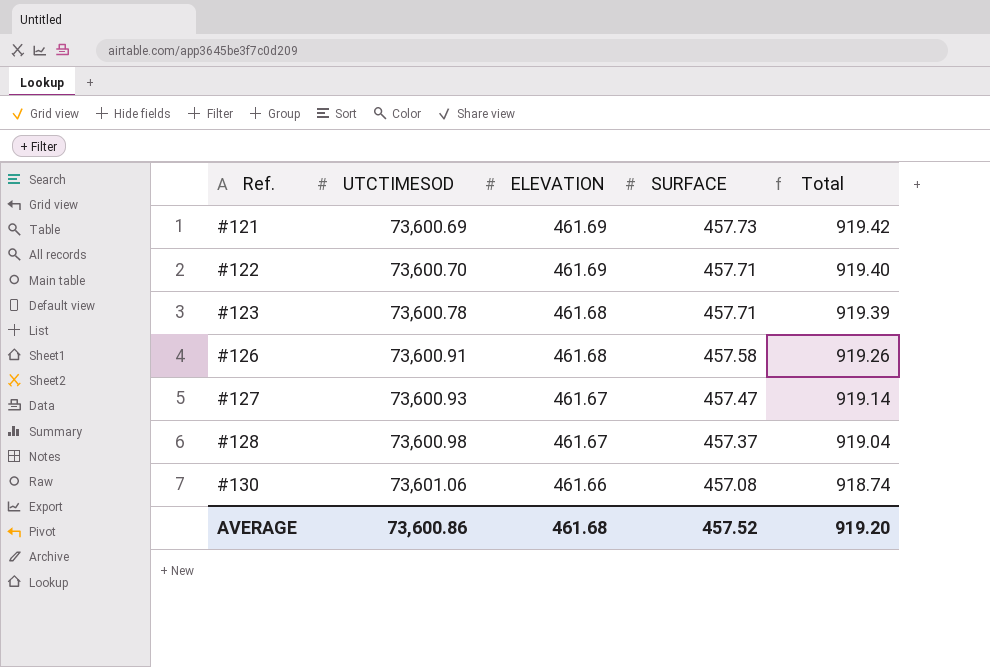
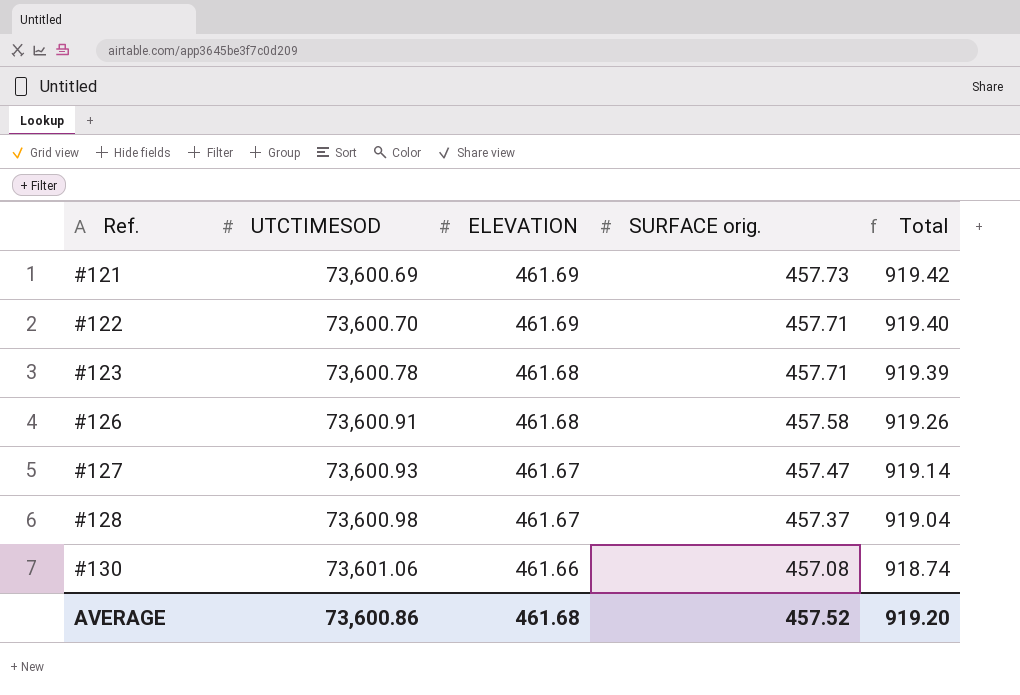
column name: SURFACE -> SURFACE orig.

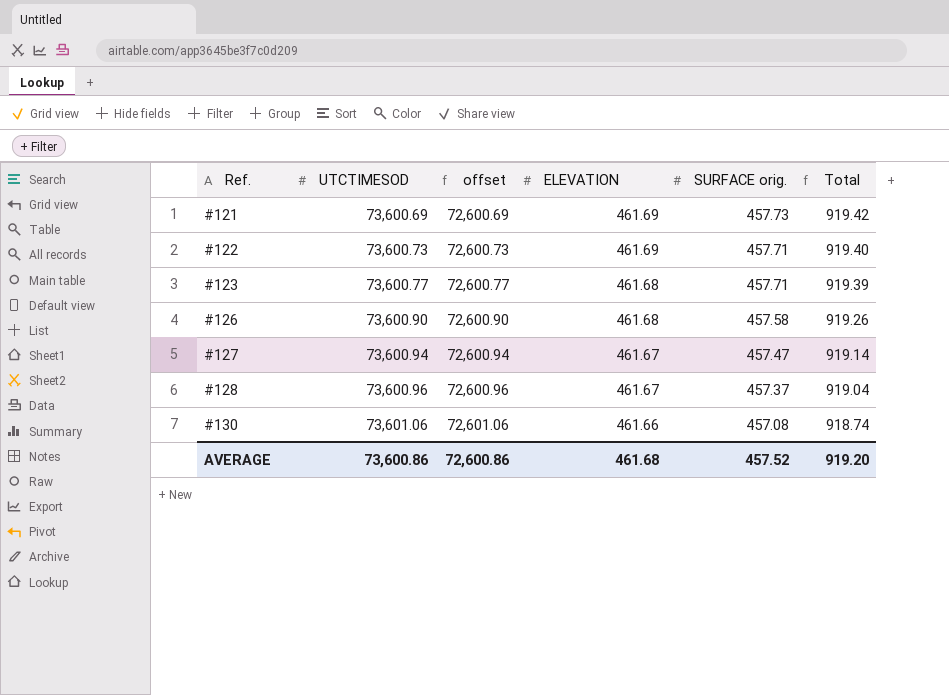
column offset | formula: none -> [UTCTIMESOD] - 1000
#122 | UTCTIMESOD: 73,600.70 -> 73,600.73
#123 | UTCTIMESOD: 73,600.78 -> 73,600.77
#126 | UTCTIMESOD: 73,600.91 -> 73,600.90
#127 | UTCTIMESOD: 73,600.93 -> 73,600.94
#128 | UTCTIMESOD: 73,600.98 -> 73,600.96

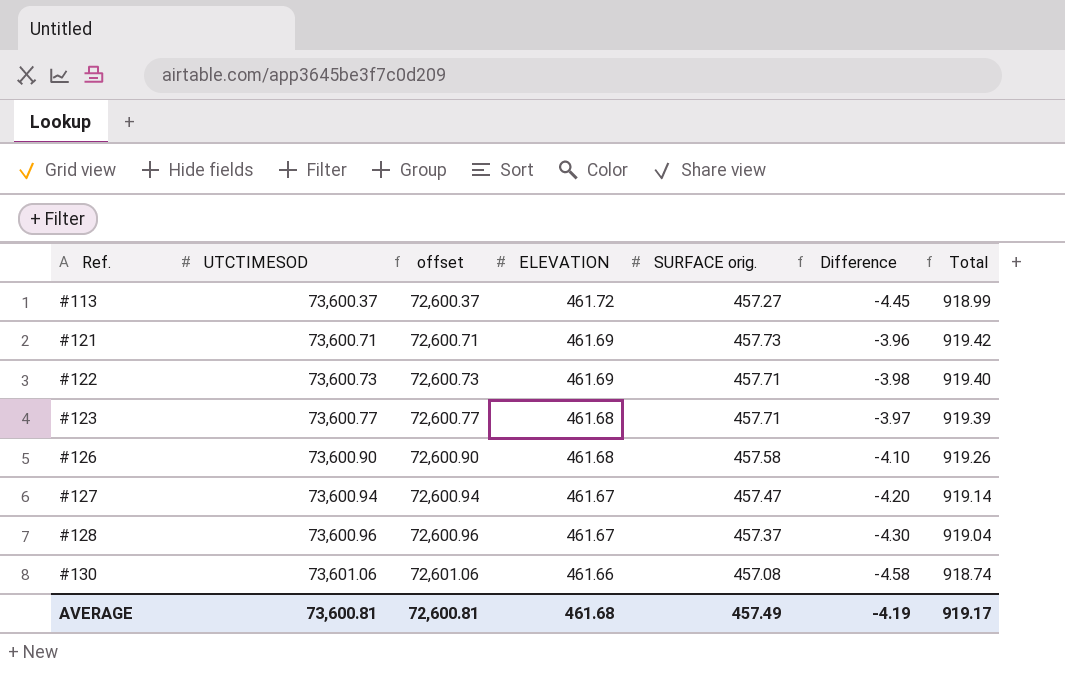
column Difference | formula: none -> [SURFACE orig.] - [ELEVATION]
row #113: none -> 73,600.37 | 72,600.37 | 461.72 | 457.27 | -4.45 | 918.99
#121 | UTCTIMESOD: 73,600.69 -> 73,600.71
#121 | offset: 72,600.69 -> 72,600.71
AVERAGE | UTCTIMESOD: 73,600.86 -> 73,600.81
AVERAGE | offset: 72,600.86 -> 72,600.81
AVERAGE | SURFACE orig.: 457.52 -> 457.49
AVERAGE | Total: 919.20 -> 919.17

